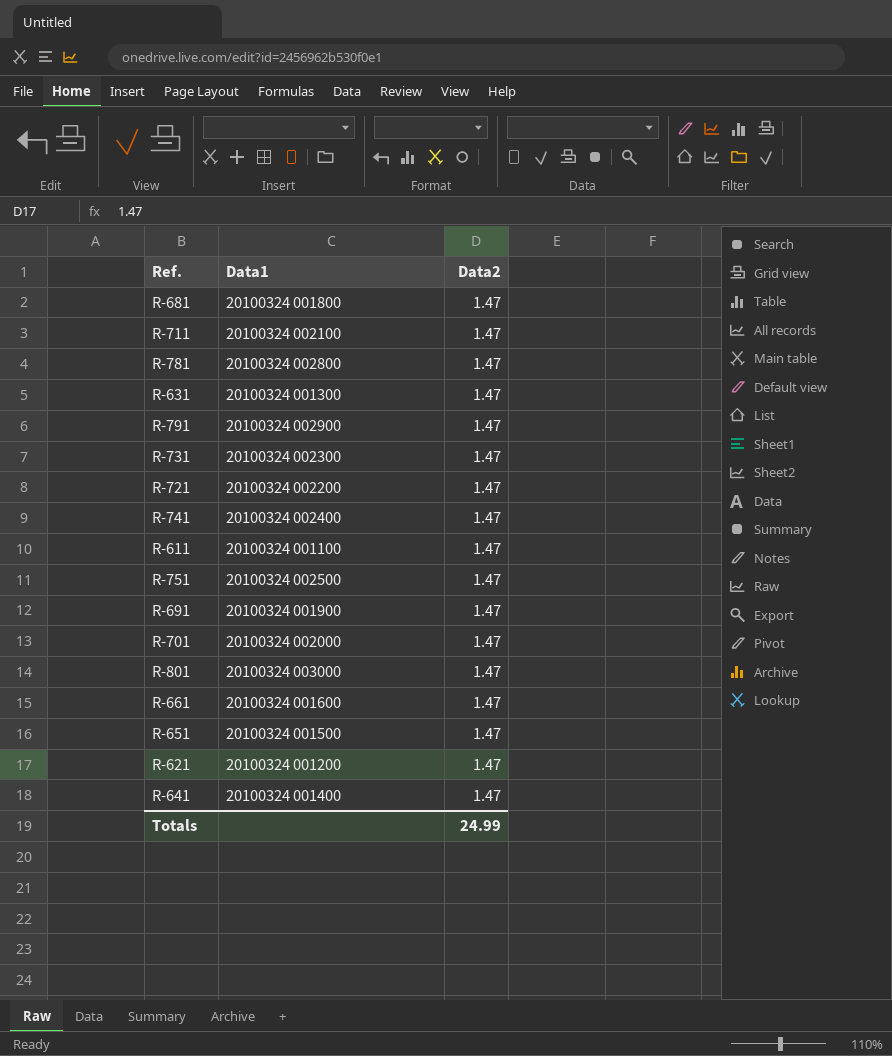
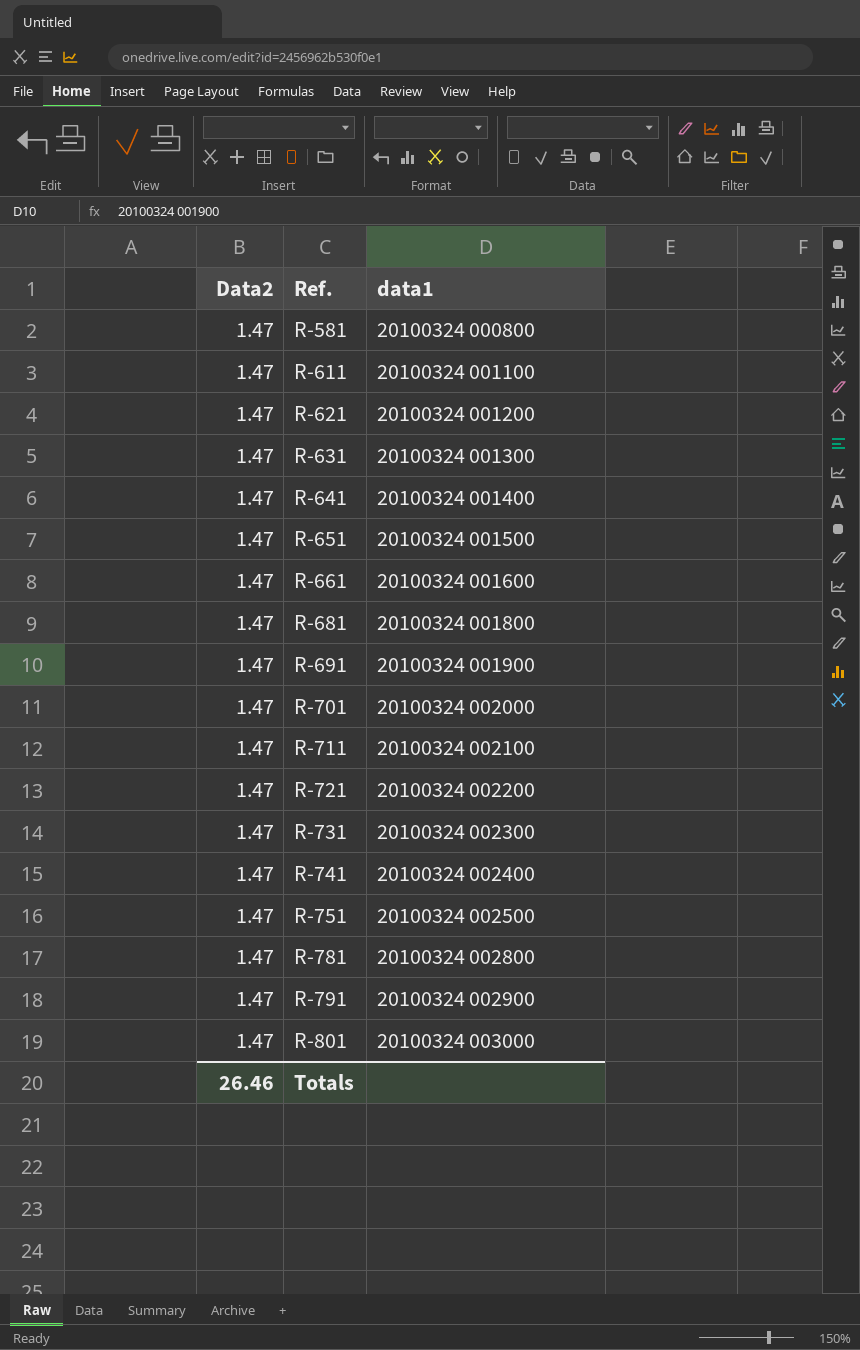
row order: none -> Ref. ascending
column Data2 | position: 3 -> 1
column name: Data1 -> data1
row R-581: none -> 1.47 | 20100324 000800
Totals | Data2: 24.99 -> 26.46

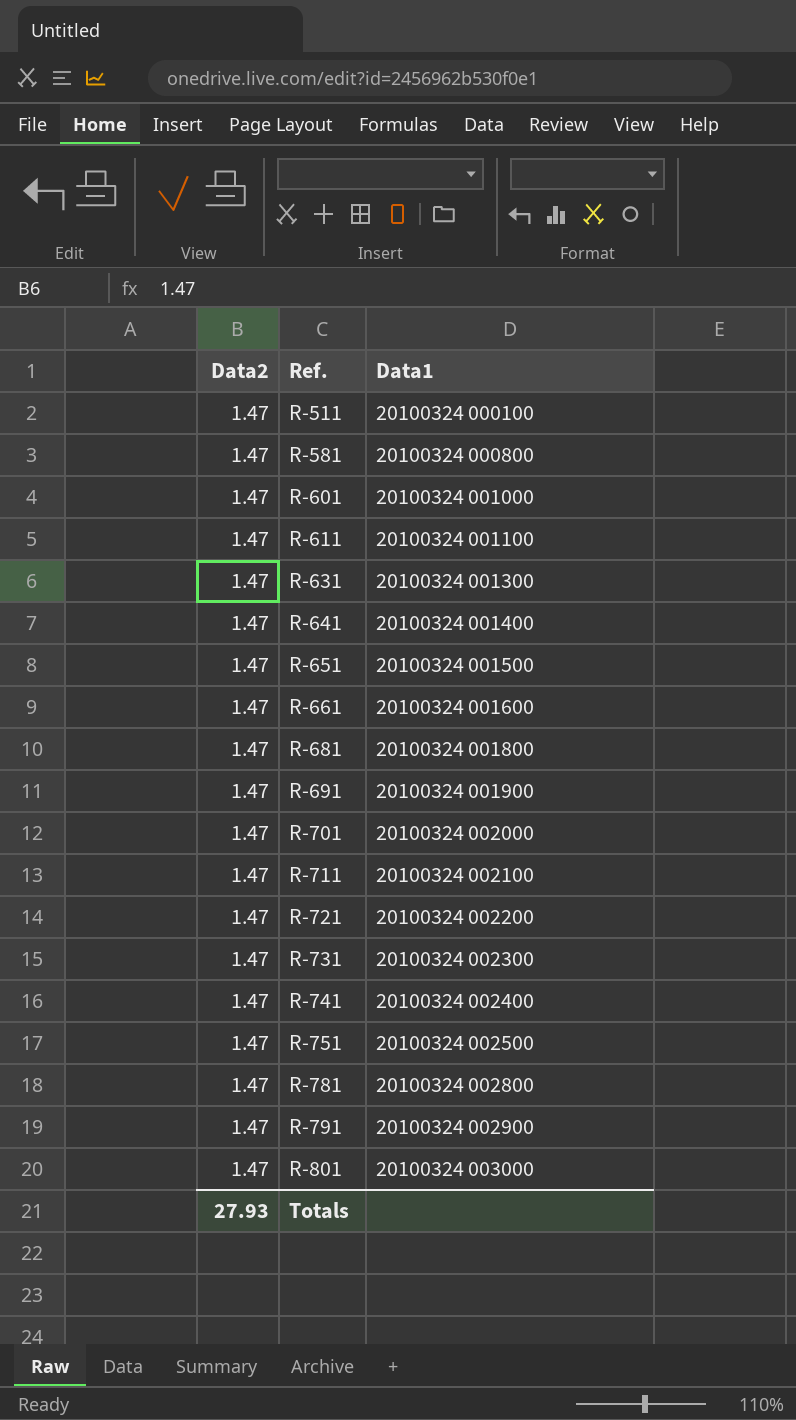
column name: data1 -> Data1
row R-621: 1.47 | 20100324 001200 -> none
row R-511: none -> 1.47 | 20100324 000100
row R-601: none -> 1.47 | 20100324 001000
Totals | Data2: 26.46 -> 27.93

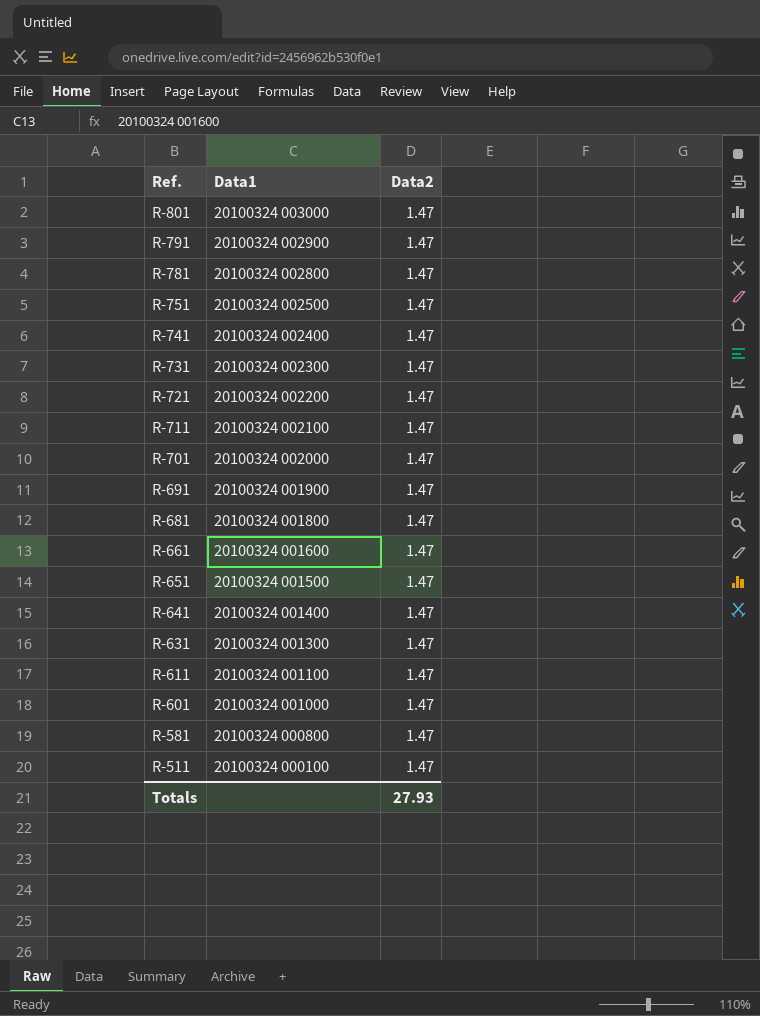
row order: Ref. ascending -> Ref. descending
column Data2 | position: 1 -> 3

